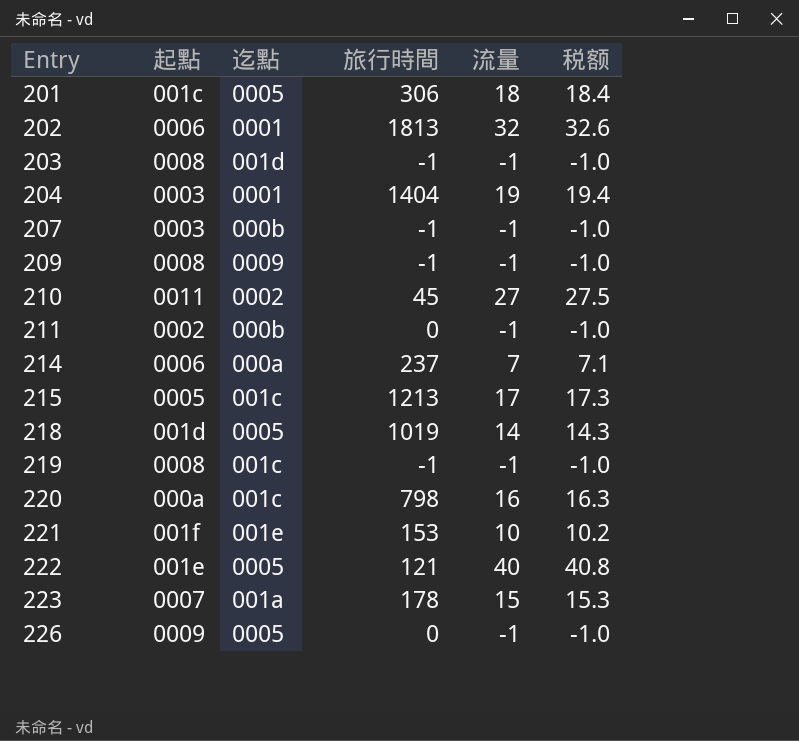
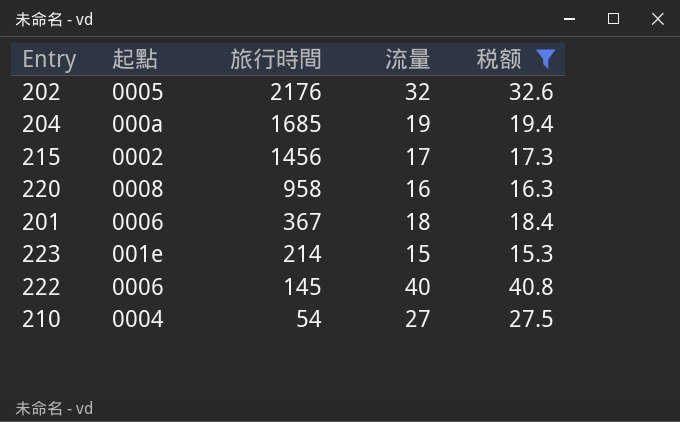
filter: none -> 税额 >= 15.3
row order: Entry ascending -> 旅行時間 descending
column 迄點 | position: 3 -> none
202 | 起點: 0006 -> 0005
202 | 旅行時間: 1813 -> 2176
204 | 起點: 0003 -> 000a
204 | 旅行時間: 1404 -> 1685
215 | 起點: 0005 -> 0002
215 | 旅行時間: 1213 -> 1456
220 | 起點: 000a -> 0008
220 | 旅行時間: 798 -> 958
201 | 起點: 001c -> 0006
201 | 旅行時間: 306 -> 367
223 | 起點: 0007 -> 001e
223 | 旅行時間: 178 -> 214
222 | 起點: 001e -> 0006
222 | 旅行時間: 121 -> 145
210 | 起點: 0011 -> 0004
210 | 旅行時間: 45 -> 54

